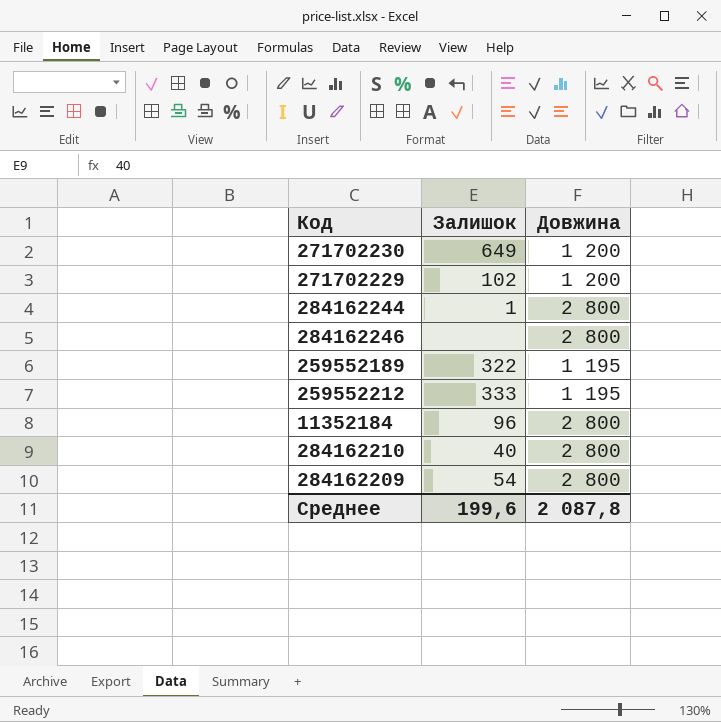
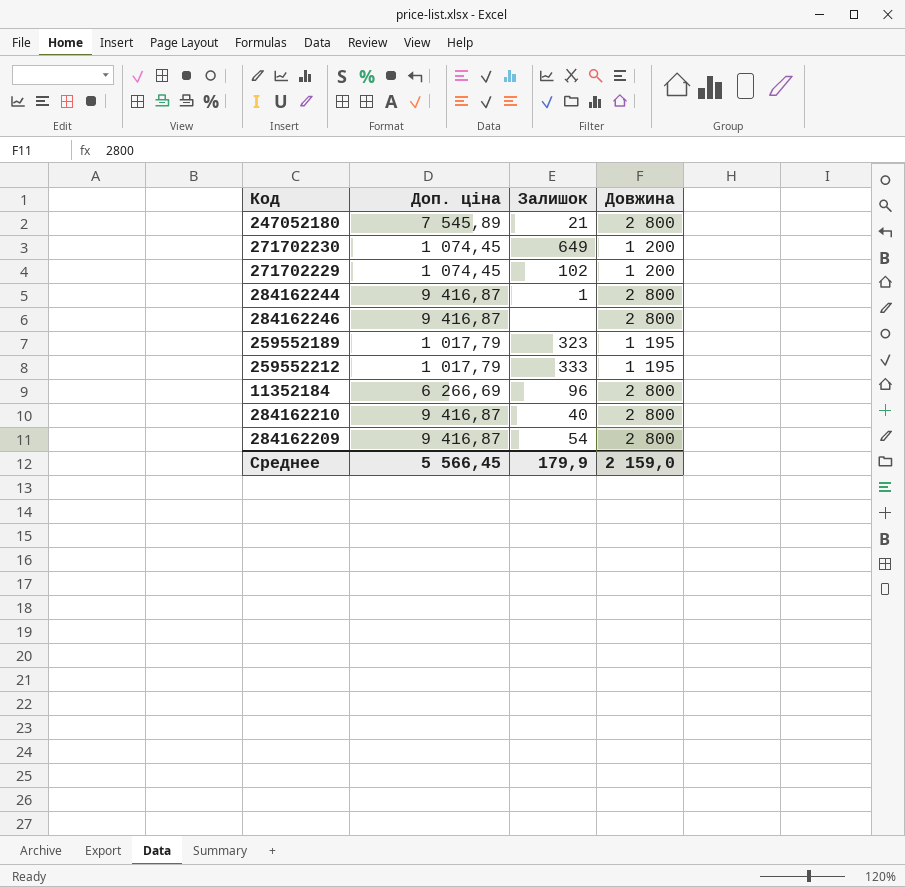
column Доп. ціна | position: none -> 2
row 247052180: none -> 7 545,89 | 21 | 2 800
259552189 | Залишок: 322 -> 323
Среднее | Залишок: 199,6 -> 179,9
Среднее | Довжина: 2 087,8 -> 2 159,0

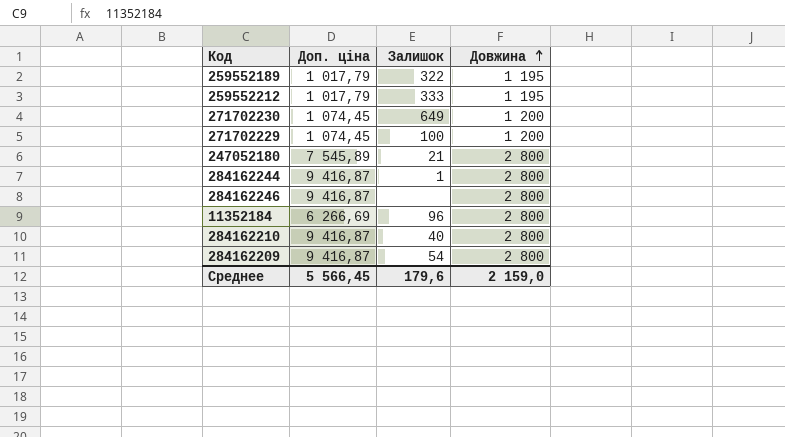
row order: none -> Довжина ascending
259552189 | Залишок: 323 -> 322
271702229 | Залишок: 102 -> 100
Среднее | Залишок: 179,9 -> 179,6

